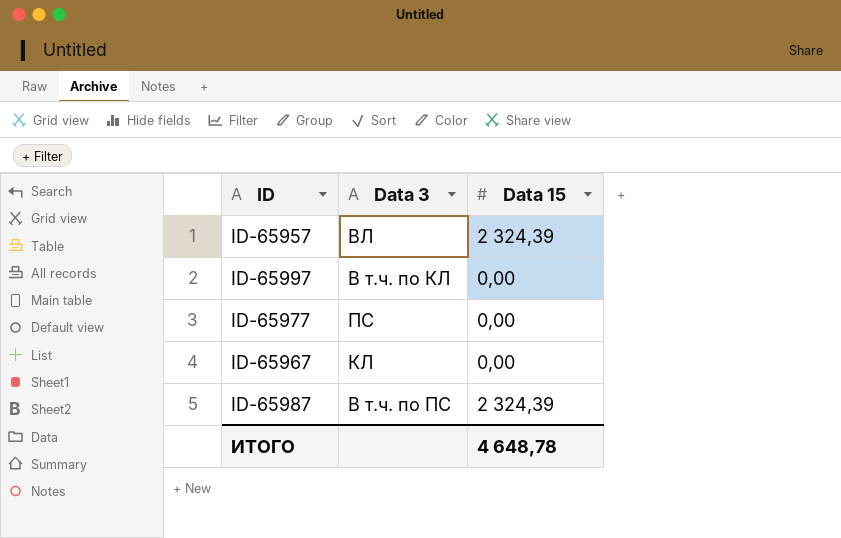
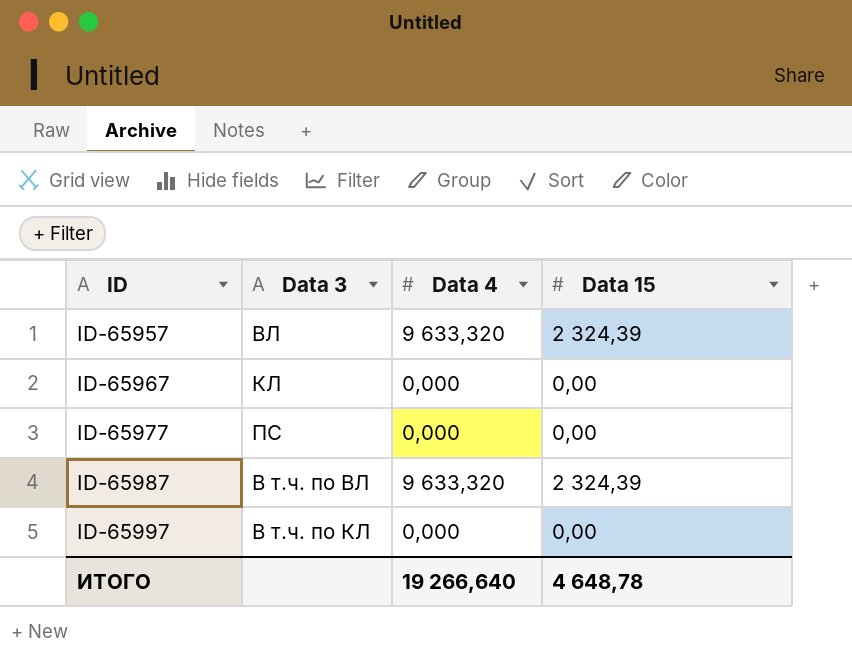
row order: none -> ID ascending
column Data 4 | position: none -> 3
ID-65987 | Data 3: В т.ч. по ПС -> В т.ч. по ВЛ

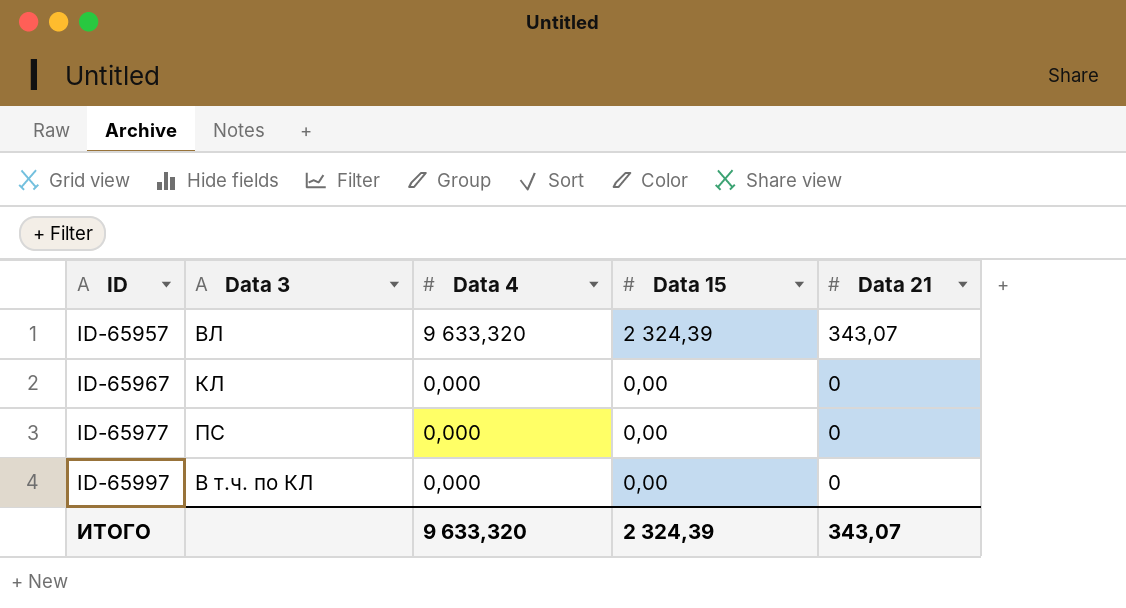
column Data 21 | position: none -> 5
row ID-65987: В т.ч. по ВЛ | 9 633,320 | 2 324,39 -> none
ИТОГО | Data 4: 19 266,640 -> 9 633,320
ИТОГО | Data 15: 4 648,78 -> 2 324,39

